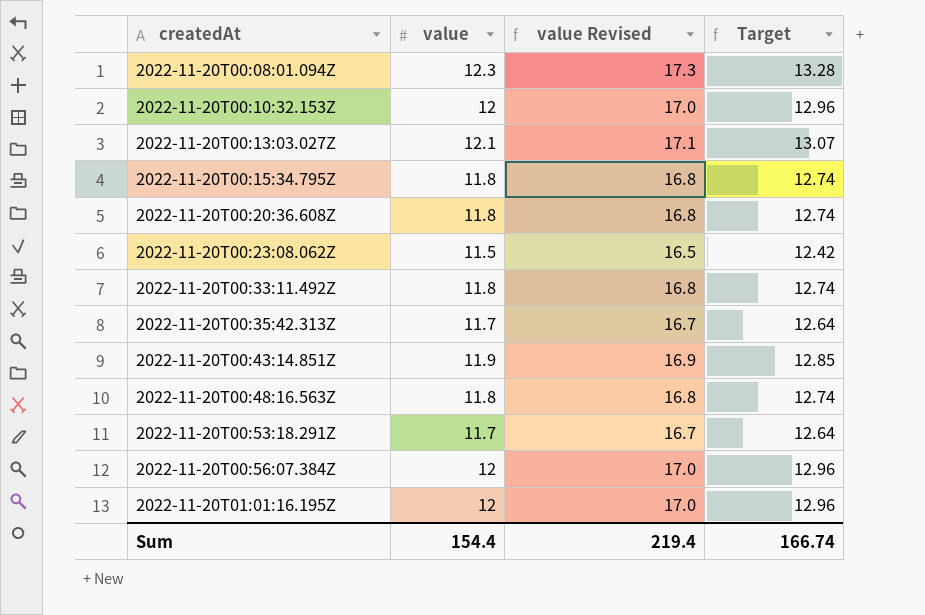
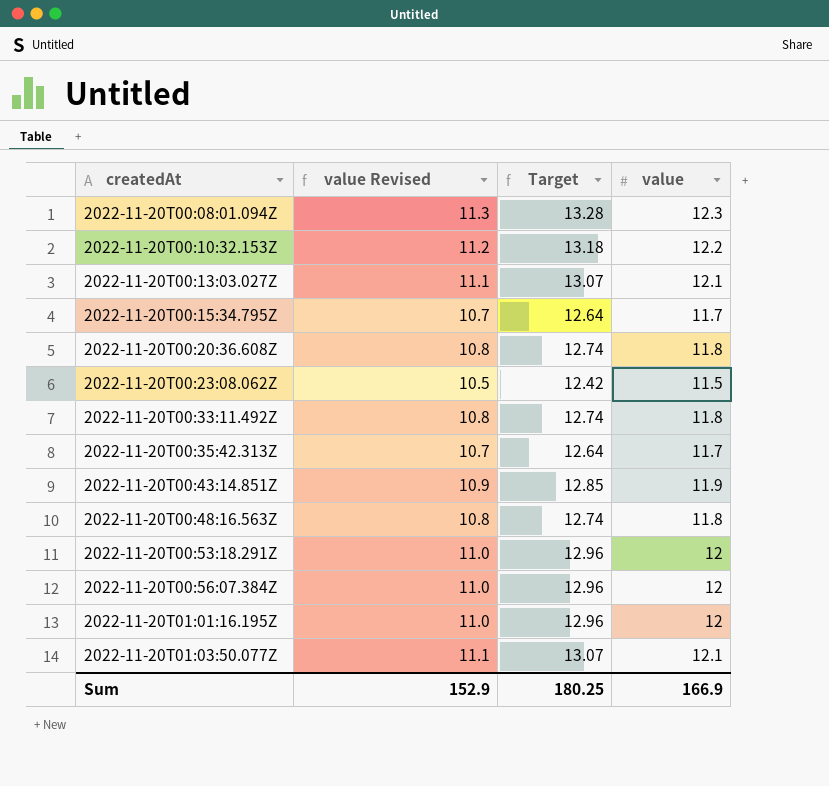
column value Revised | formula: [value] + 5 -> [value] - 1
column value | position: 2 -> 4
2022-11-20T00:10:32.153Z | Target: 12.96 -> 13.18
2022-11-20T00:10:32.153Z | value: 12 -> 12.2
2022-11-20T00:15:34.795Z | Target: 12.74 -> 12.64
2022-11-20T00:15:34.795Z | value: 11.8 -> 11.7
2022-11-20T00:53:18.291Z | Target: 12.64 -> 12.96
2022-11-20T00:53:18.291Z | value: 11.7 -> 12
row 2022-11-20T01:03:50.077Z: none -> 11.1 | 13.07 | 12.1
Sum | value Revised: 219.4 -> 152.9
Sum | Target: 166.74 -> 180.25
Sum | value: 154.4 -> 166.9

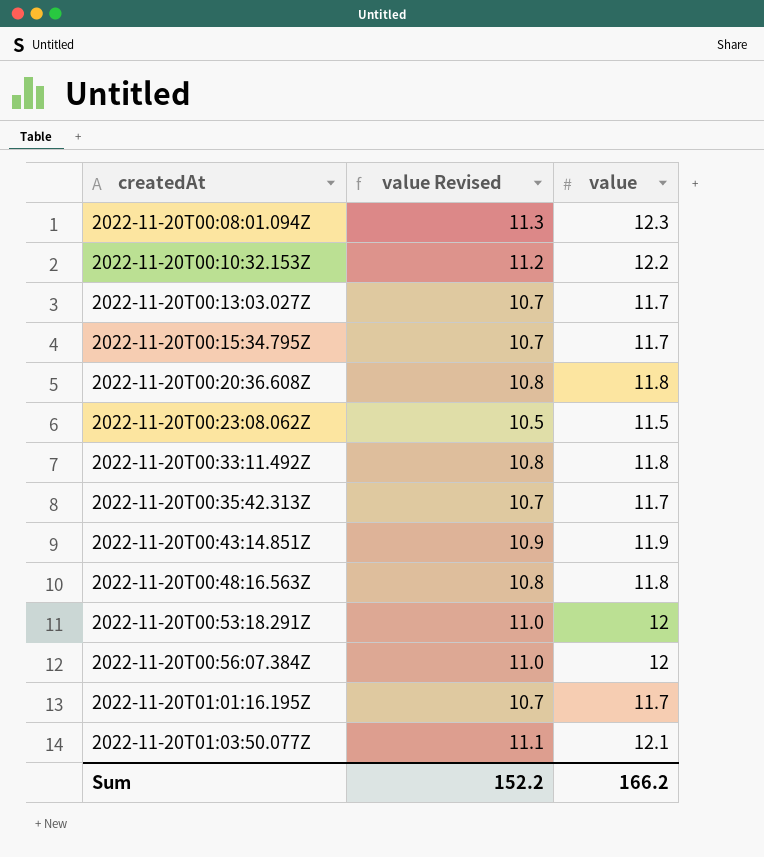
column Target | formula: [value] * 1.08 -> none
2022-11-20T00:13:03.027Z | value Revised: 11.1 -> 10.7
2022-11-20T00:13:03.027Z | value: 12.1 -> 11.7
2022-11-20T01:01:16.195Z | value Revised: 11.0 -> 10.7
2022-11-20T01:01:16.195Z | value: 12 -> 11.7
Sum | value Revised: 152.9 -> 152.2
Sum | value: 166.9 -> 166.2

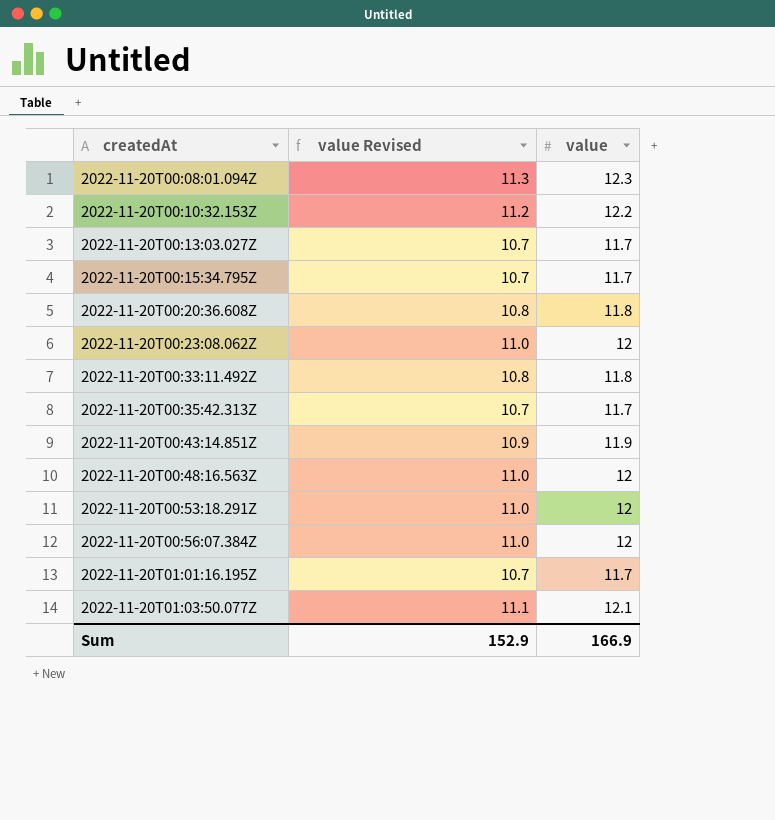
2022-11-20T00:23:08.062Z | value Revised: 10.5 -> 11.0
2022-11-20T00:23:08.062Z | value: 11.5 -> 12
2022-11-20T00:48:16.563Z | value Revised: 10.8 -> 11.0
2022-11-20T00:48:16.563Z | value: 11.8 -> 12
Sum | value Revised: 152.2 -> 152.9
Sum | value: 166.2 -> 166.9

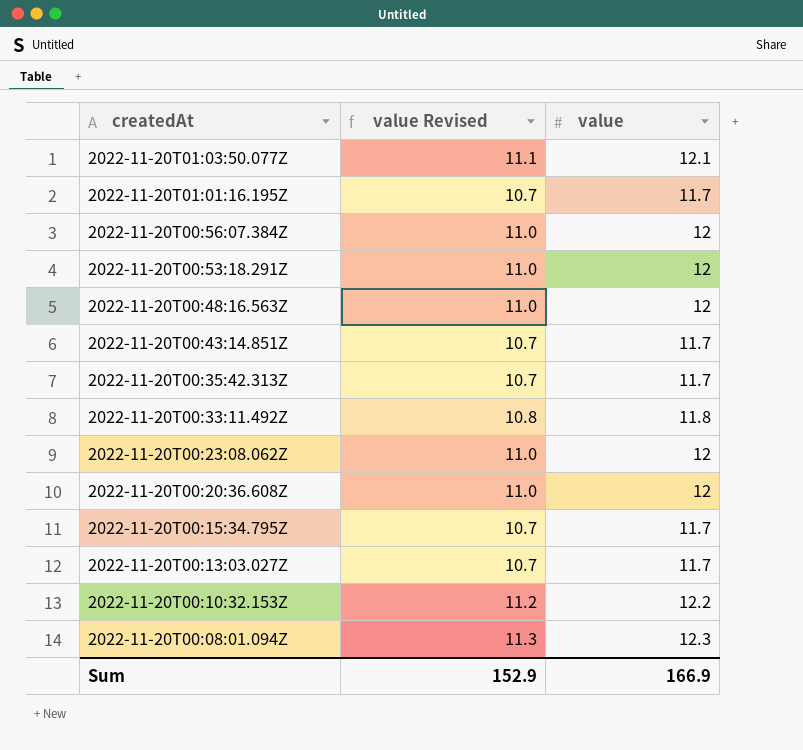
row order: createdAt ascending -> createdAt descending
2022-11-20T00:43:14.851Z | value Revised: 10.9 -> 10.7
2022-11-20T00:43:14.851Z | value: 11.9 -> 11.7
2022-11-20T00:20:36.608Z | value Revised: 10.8 -> 11.0
2022-11-20T00:20:36.608Z | value: 11.8 -> 12

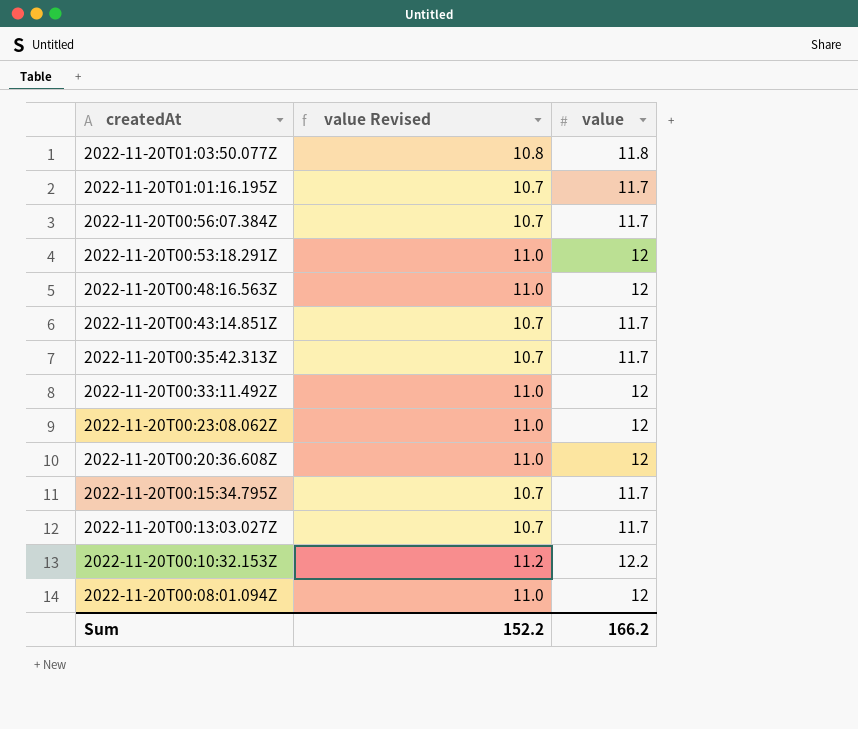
2022-11-20T01:03:50.077Z | value Revised: 11.1 -> 10.8
2022-11-20T01:03:50.077Z | value: 12.1 -> 11.8
2022-11-20T00:56:07.384Z | value Revised: 11.0 -> 10.7
2022-11-20T00:56:07.384Z | value: 12 -> 11.7
2022-11-20T00:33:11.492Z | value Revised: 10.8 -> 11.0
2022-11-20T00:33:11.492Z | value: 11.8 -> 12
2022-11-20T00:08:01.094Z | value Revised: 11.3 -> 11.0
2022-11-20T00:08:01.094Z | value: 12.3 -> 12
Sum | value Revised: 152.9 -> 152.2
Sum | value: 166.9 -> 166.2

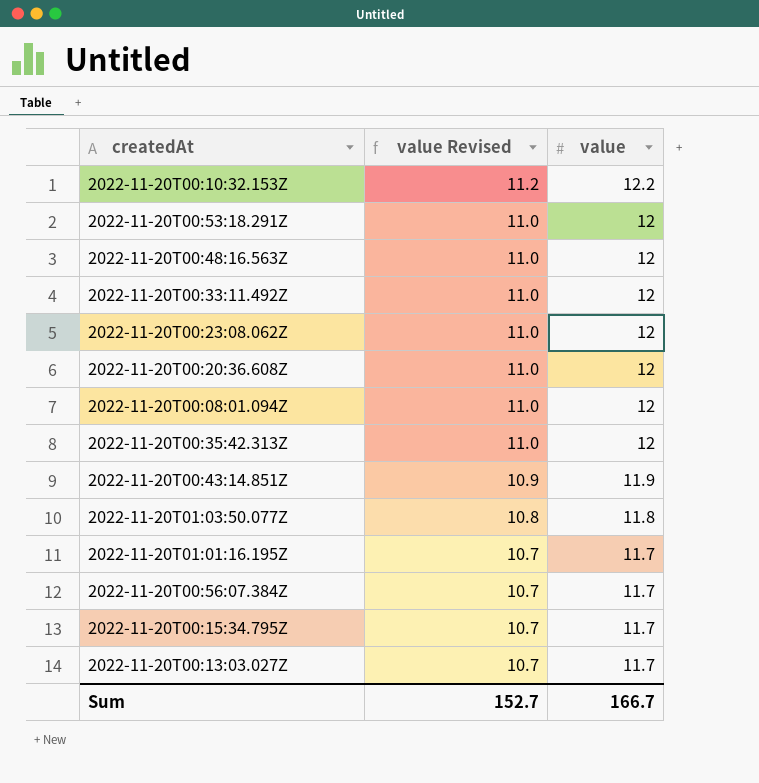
row order: createdAt descending -> value Revised descending
2022-11-20T00:35:42.313Z | value Revised: 10.7 -> 11.0
2022-11-20T00:35:42.313Z | value: 11.7 -> 12
2022-11-20T00:43:14.851Z | value Revised: 10.7 -> 10.9
2022-11-20T00:43:14.851Z | value: 11.7 -> 11.9
Sum | value Revised: 152.2 -> 152.7
Sum | value: 166.2 -> 166.7

